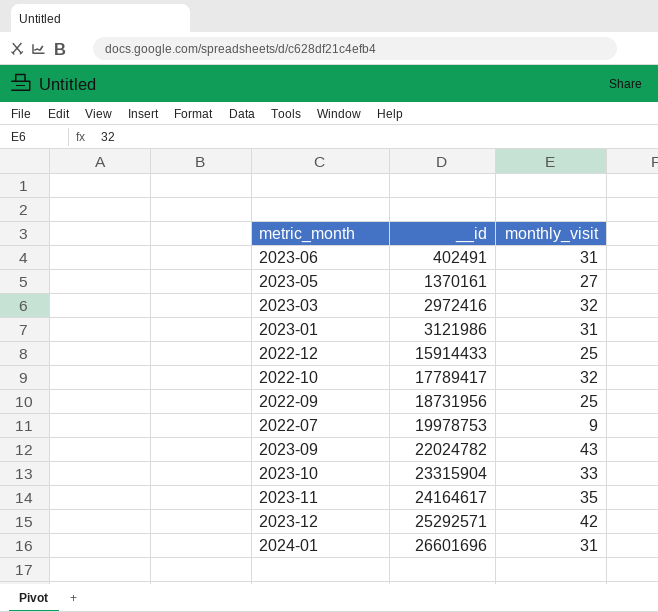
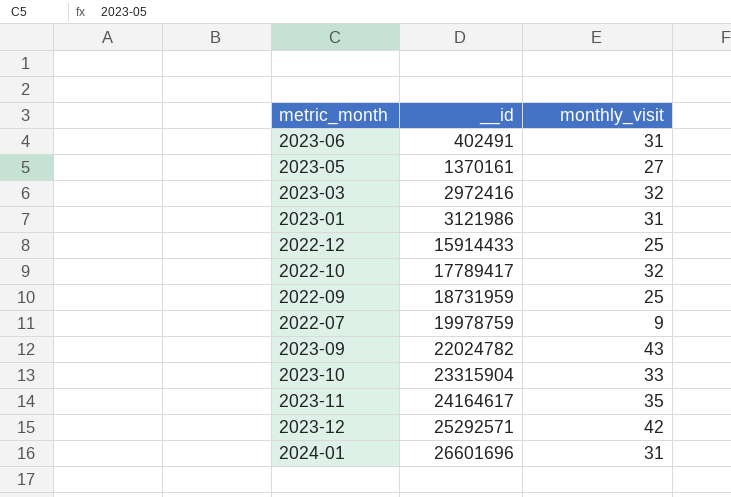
2022-09 | __id: 18731956 -> 18731959
2022-07 | __id: 19978753 -> 19978759

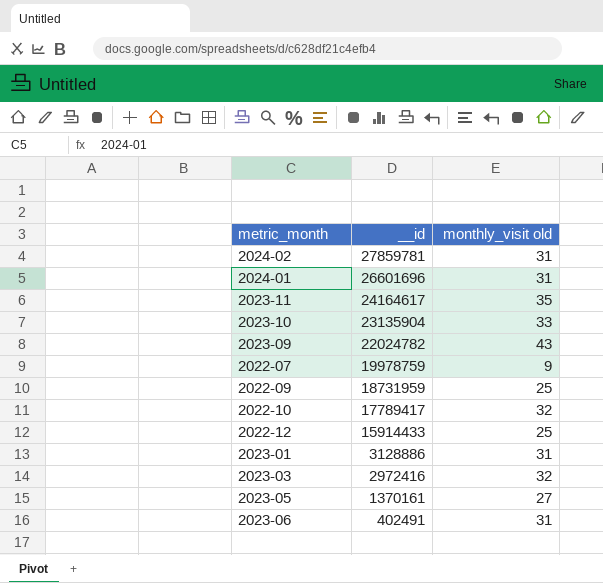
row order: __id ascending -> __id descending
column name: monthly_visit -> monthly_visit old
row 2023-12: 25292571 | 42 -> none
row 2024-02: none -> 27859781 | 31
2023-10 | __id: 23315904 -> 23135904
2023-01 | __id: 3121986 -> 3128886

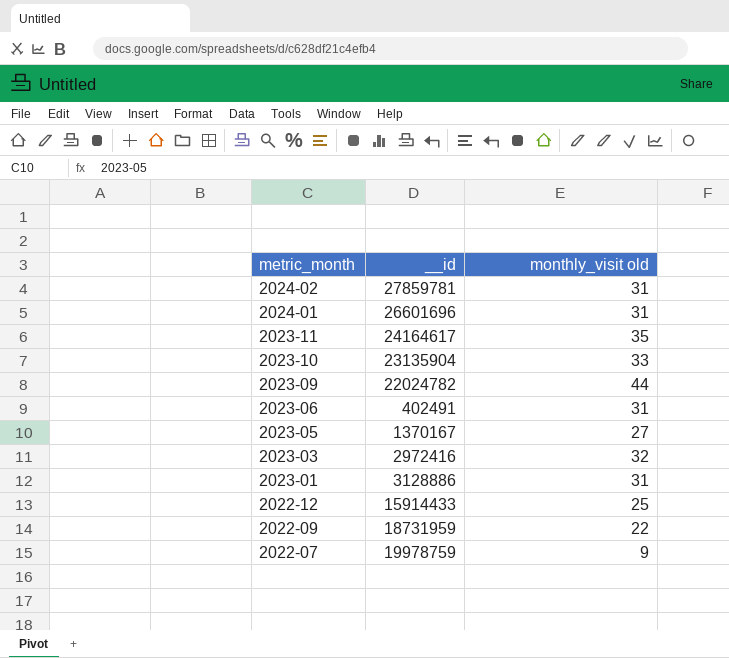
row order: __id descending -> metric_month descending
row 2022-10: 17789417 | 32 -> none
2023-09 | monthly_visit old: 43 -> 44
2023-05 | __id: 1370161 -> 1370167
2022-09 | monthly_visit old: 25 -> 22

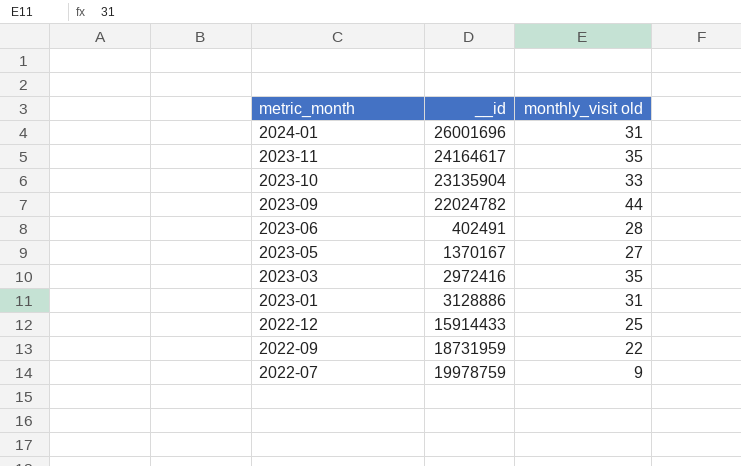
row 2024-02: 27859781 | 31 -> none
2024-01 | __id: 26601696 -> 26001696
2023-06 | monthly_visit old: 31 -> 28
2023-03 | monthly_visit old: 32 -> 35

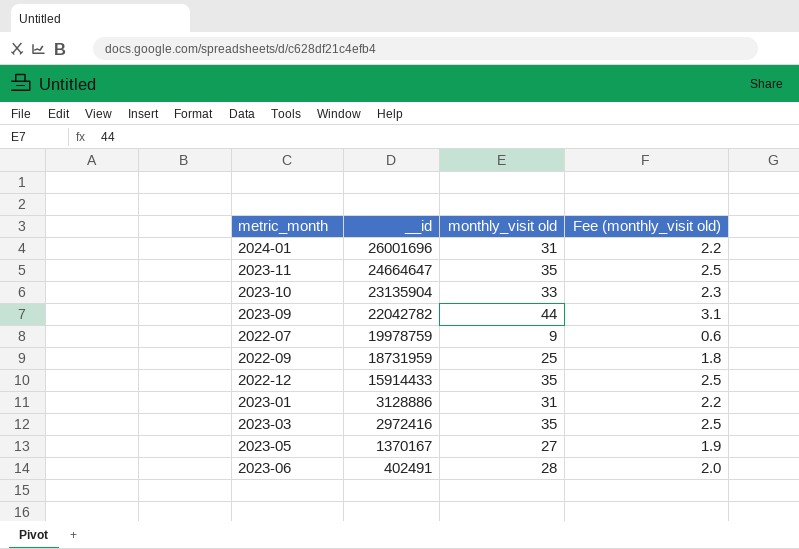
row order: metric_month descending -> __id descending
column Fee (monthly_visit old) | formula: none -> [monthly_visit old] * 0.07
2023-11 | __id: 24164617 -> 24664647
2023-09 | __id: 22024782 -> 22042782
2022-09 | monthly_visit old: 22 -> 25
2022-12 | monthly_visit old: 25 -> 35

